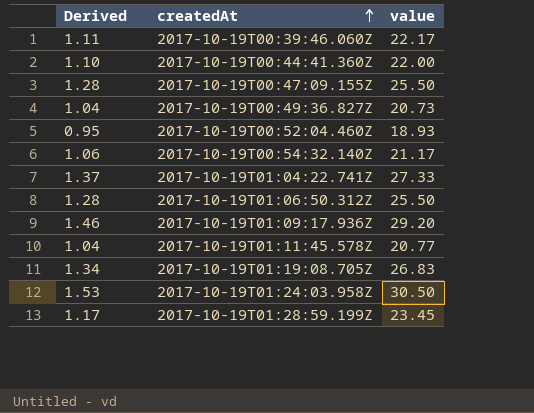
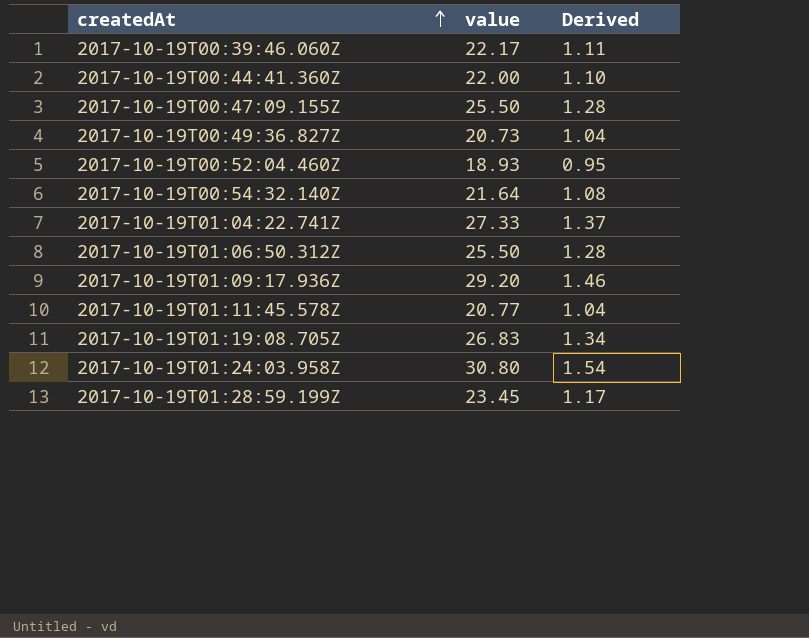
column Derived | position: 1 -> 3
2017-10-19T00:54:32.140Z | value: 21.17 -> 21.64
2017-10-19T00:54:32.140Z | Derived: 1.06 -> 1.08
2017-10-19T01:24:03.958Z | value: 30.50 -> 30.80
2017-10-19T01:24:03.958Z | Derived: 1.53 -> 1.54

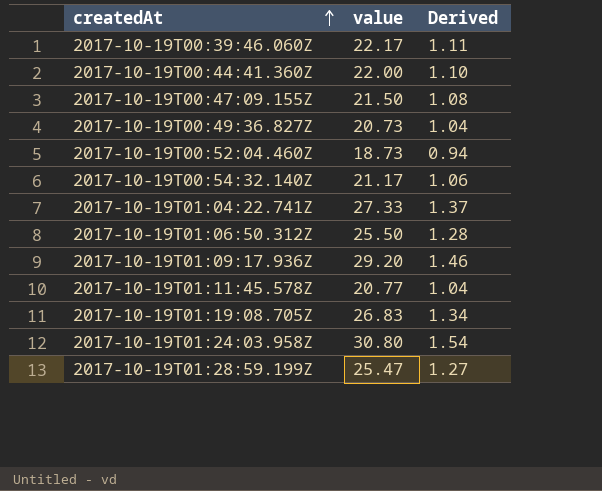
2017-10-19T00:47:09.155Z | value: 25.50 -> 21.50
2017-10-19T00:47:09.155Z | Derived: 1.28 -> 1.08
2017-10-19T00:52:04.460Z | value: 18.93 -> 18.73
2017-10-19T00:52:04.460Z | Derived: 0.95 -> 0.94
2017-10-19T00:54:32.140Z | value: 21.64 -> 21.17
2017-10-19T00:54:32.140Z | Derived: 1.08 -> 1.06
2017-10-19T01:28:59.199Z | value: 23.45 -> 25.47
2017-10-19T01:28:59.199Z | Derived: 1.17 -> 1.27

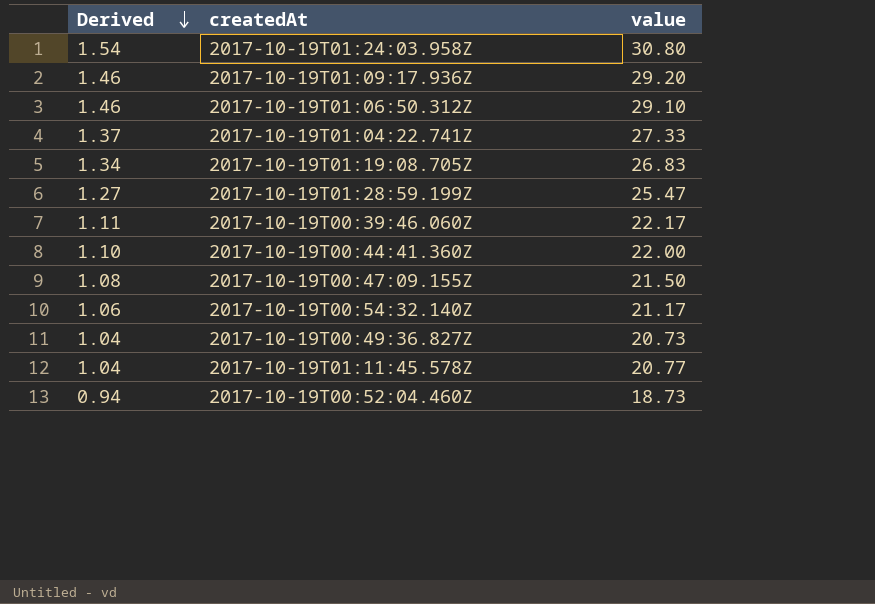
row order: createdAt ascending -> Derived descending
column Derived | position: 3 -> 1
2017-10-19T01:06:50.312Z | Derived: 1.28 -> 1.46
2017-10-19T01:06:50.312Z | value: 25.50 -> 29.10

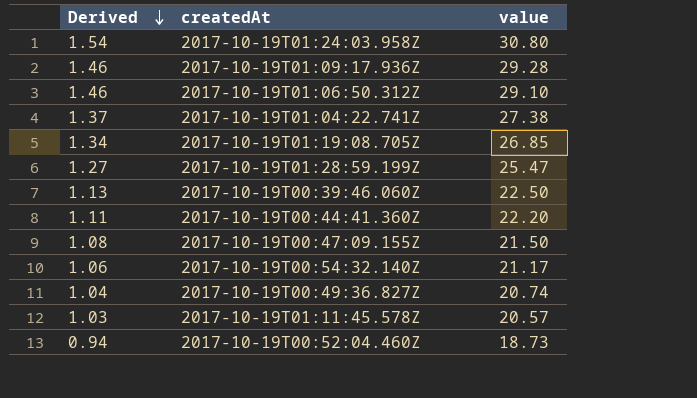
2017-10-19T01:09:17.936Z | value: 29.20 -> 29.28
2017-10-19T01:04:22.741Z | value: 27.33 -> 27.38
2017-10-19T01:19:08.705Z | value: 26.83 -> 26.85
2017-10-19T00:39:46.060Z | Derived: 1.11 -> 1.13
2017-10-19T00:39:46.060Z | value: 22.17 -> 22.50
2017-10-19T00:44:41.360Z | Derived: 1.10 -> 1.11
2017-10-19T00:44:41.360Z | value: 22.00 -> 22.20
2017-10-19T00:49:36.827Z | value: 20.73 -> 20.74
2017-10-19T01:11:45.578Z | Derived: 1.04 -> 1.03
2017-10-19T01:11:45.578Z | value: 20.77 -> 20.57

